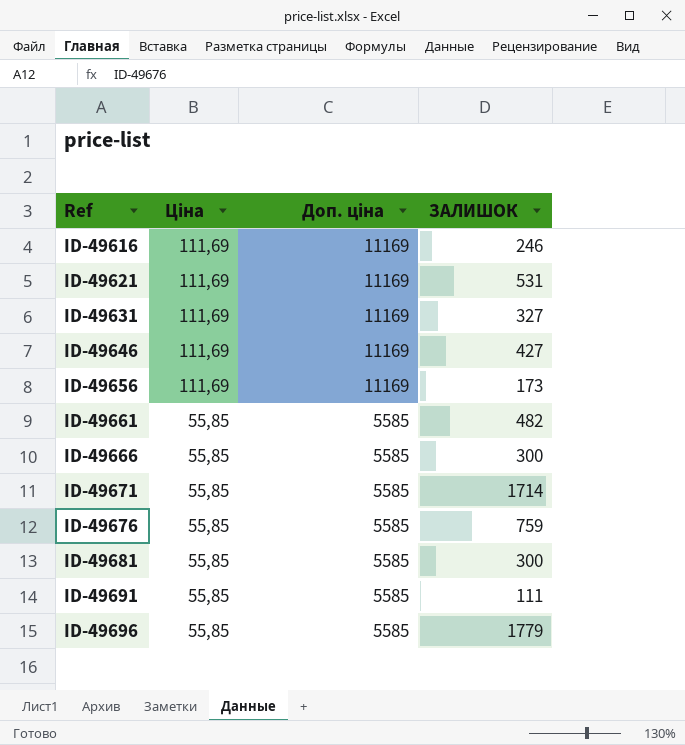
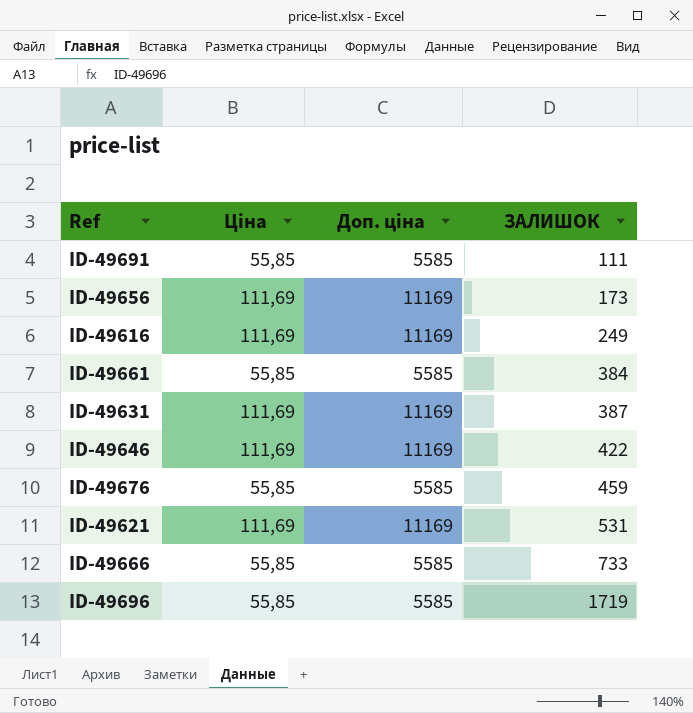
row order: Ref ascending -> ЗАЛИШОК ascending
row ID-49671: 55,85 | 5585 | 1714 -> none
row ID-49681: 55,85 | 5585 | 300 -> none
ID-49616 | ЗАЛИШОК: 246 -> 249
ID-49661 | ЗАЛИШОК: 482 -> 384
ID-49631 | ЗАЛИШОК: 327 -> 387
ID-49646 | ЗАЛИШОК: 427 -> 422
ID-49676 | ЗАЛИШОК: 759 -> 459
ID-49666 | ЗАЛИШОК: 300 -> 733
ID-49696 | ЗАЛИШОК: 1779 -> 1719

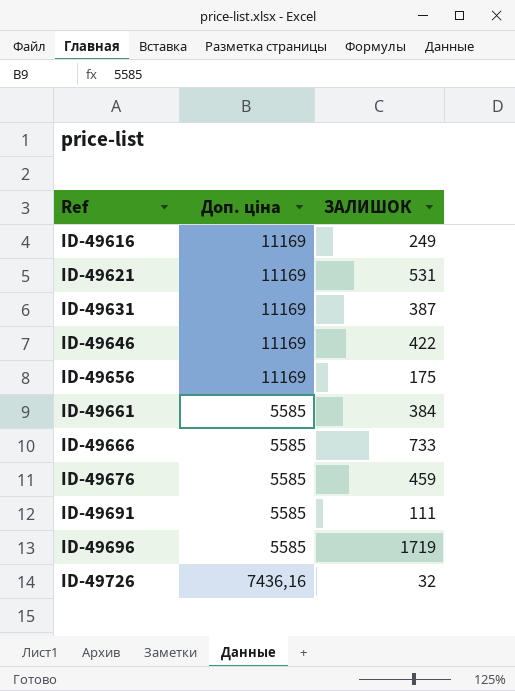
row order: ЗАЛИШОК ascending -> Ref ascending
column Ціна | position: 2 -> none
ID-49656 | ЗАЛИШОК: 173 -> 175
row ID-49726: none -> 7436,16 | 32

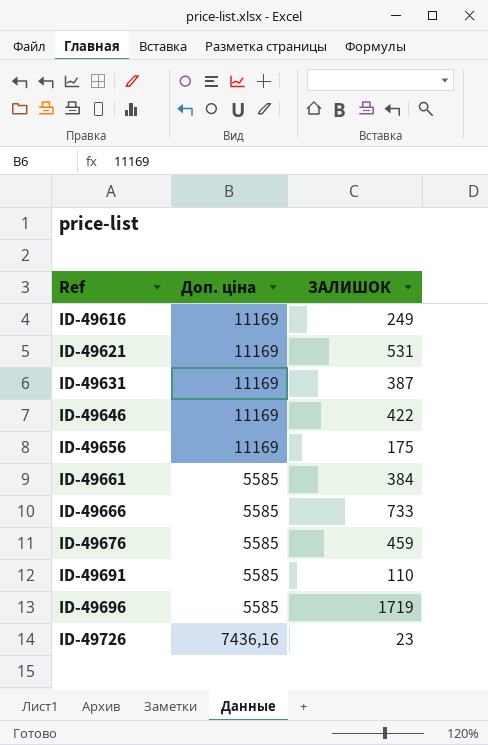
ID-49691 | ЗАЛИШОК: 111 -> 110
ID-49726 | ЗАЛИШОК: 32 -> 23

